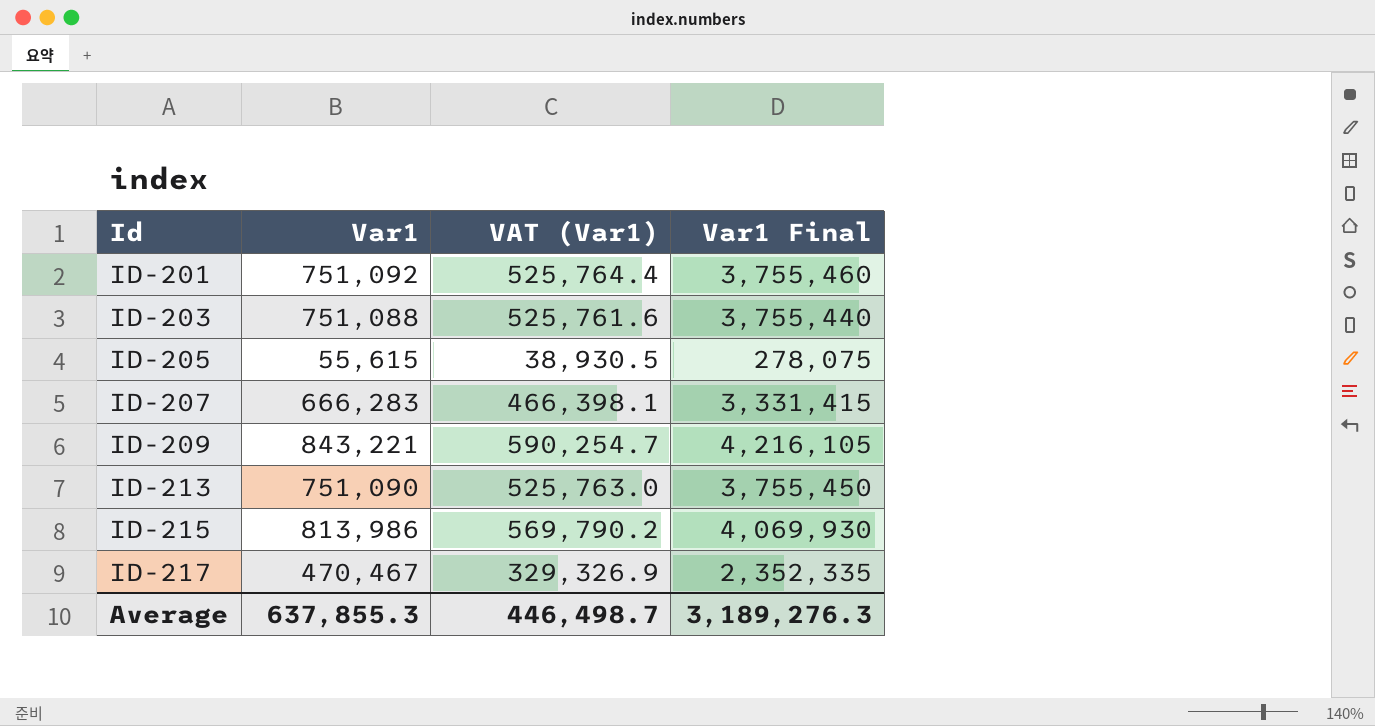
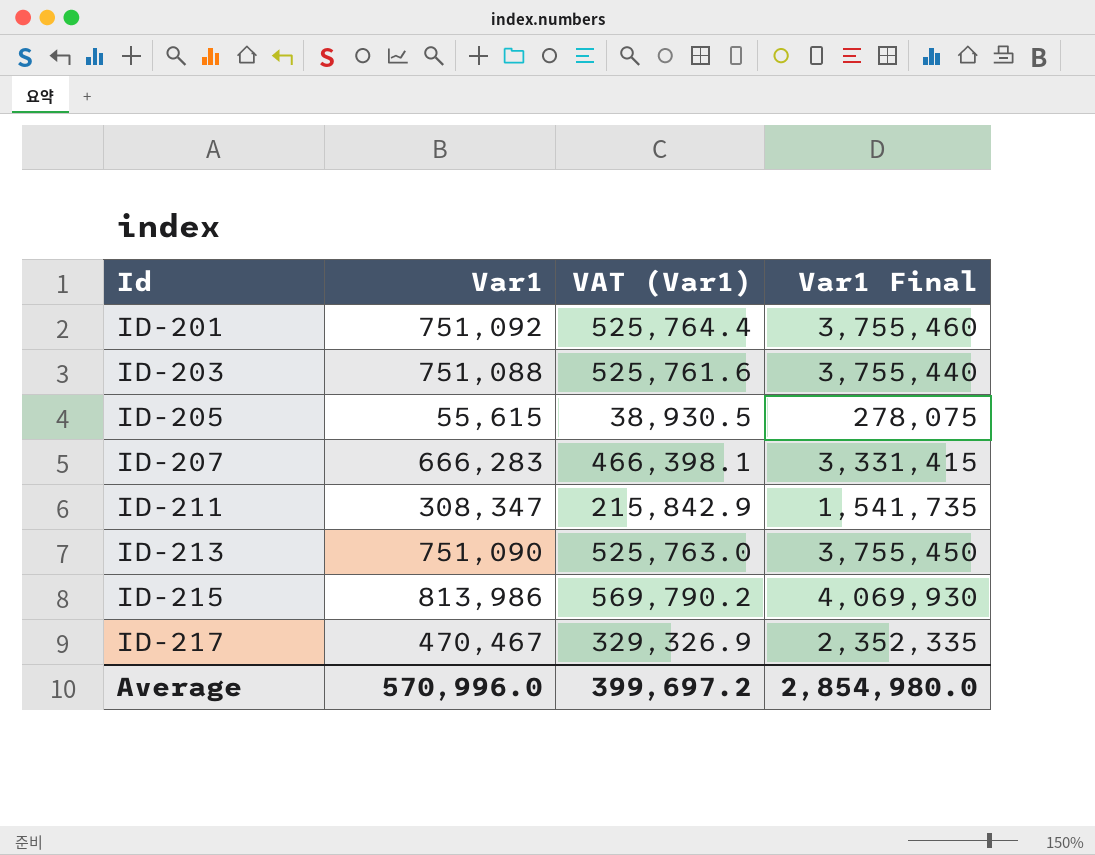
row ID-209: 843,221 | 590,254.7 | 4,216,105 -> none
row ID-211: none -> 308,347 | 215,842.9 | 1,541,735
Average | Var1: 637,855.3 -> 570,996.0
Average | VAT (Var1): 446,498.7 -> 399,697.2
Average | Var1 Final: 3,189,276.3 -> 2,854,980.0

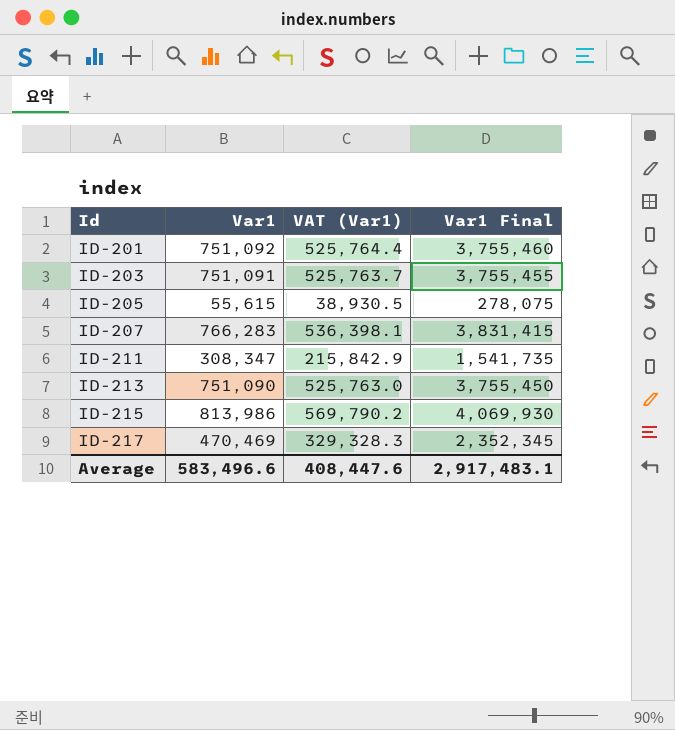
ID-203 | Var1: 751,088 -> 751,091
ID-203 | VAT (Var1): 525,761.6 -> 525,763.7
ID-203 | Var1 Final: 3,755,440 -> 3,755,455
ID-207 | Var1: 666,283 -> 766,283
ID-207 | VAT (Var1): 466,398.1 -> 536,398.1
ID-207 | Var1 Final: 3,331,415 -> 3,831,415
ID-217 | Var1: 470,467 -> 470,469
ID-217 | VAT (Var1): 329,326.9 -> 329,328.3
ID-217 | Var1 Final: 2,352,335 -> 2,352,345
Average | Var1: 570,996.0 -> 583,496.6
Average | VAT (Var1): 399,697.2 -> 408,447.6
Average | Var1 Final: 2,854,980.0 -> 2,917,483.1

